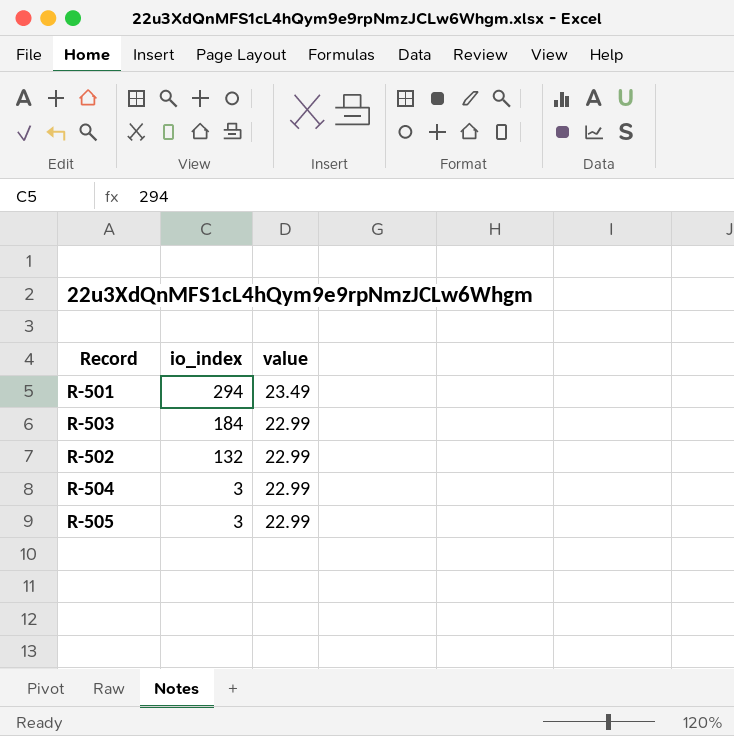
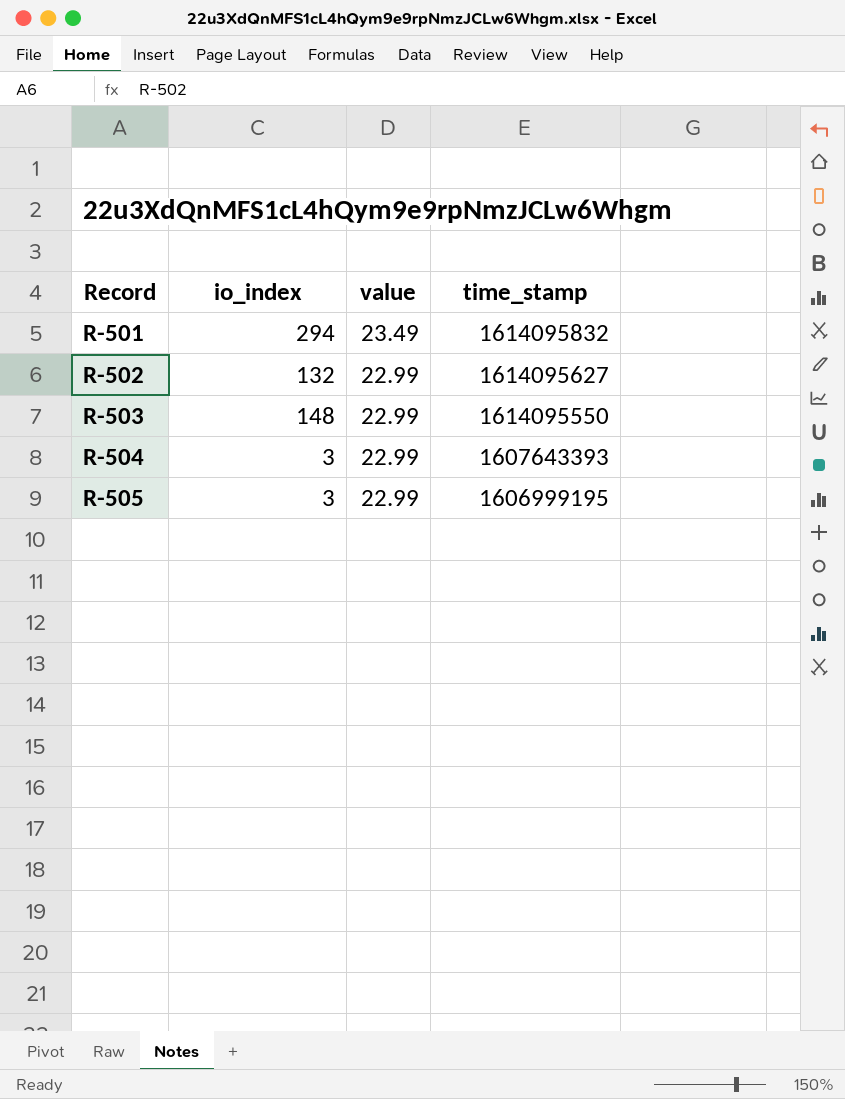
row order: io_index descending -> Record ascending
column time_stamp | position: none -> 4
R-503 | io_index: 184 -> 148

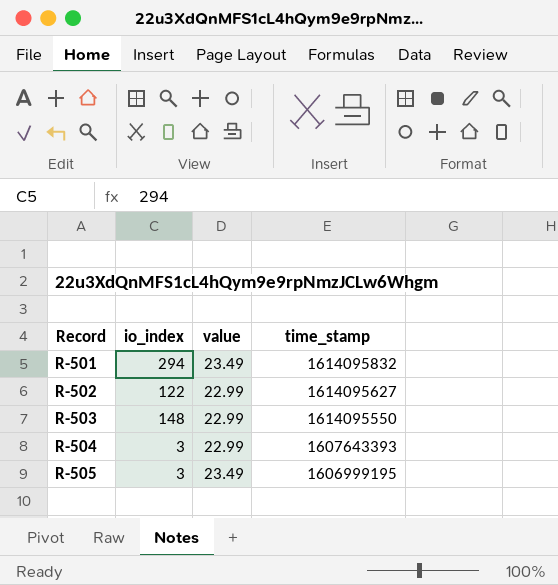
R-502 | io_index: 132 -> 122
R-505 | value: 22.99 -> 23.49

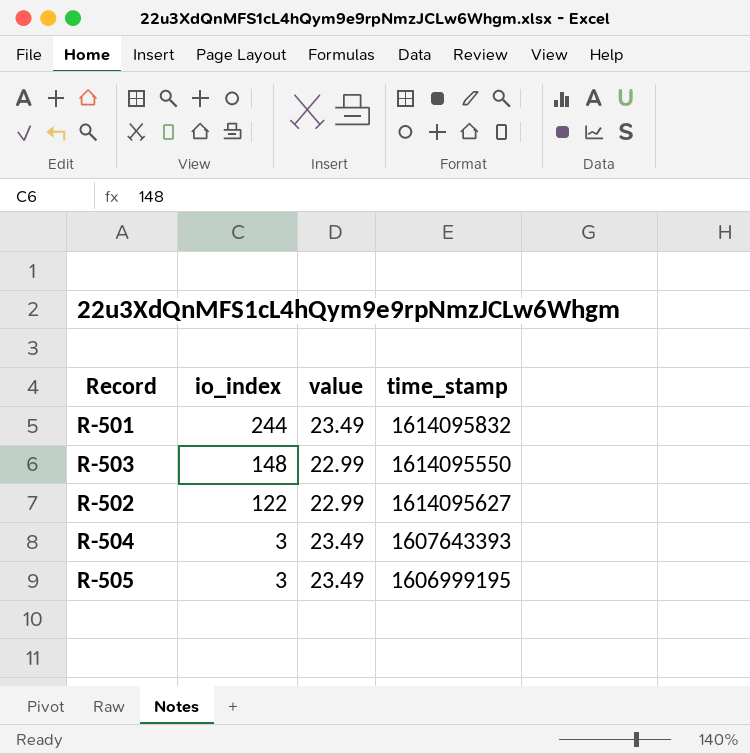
row order: Record ascending -> io_index descending
R-501 | io_index: 294 -> 244
R-504 | value: 22.99 -> 23.49

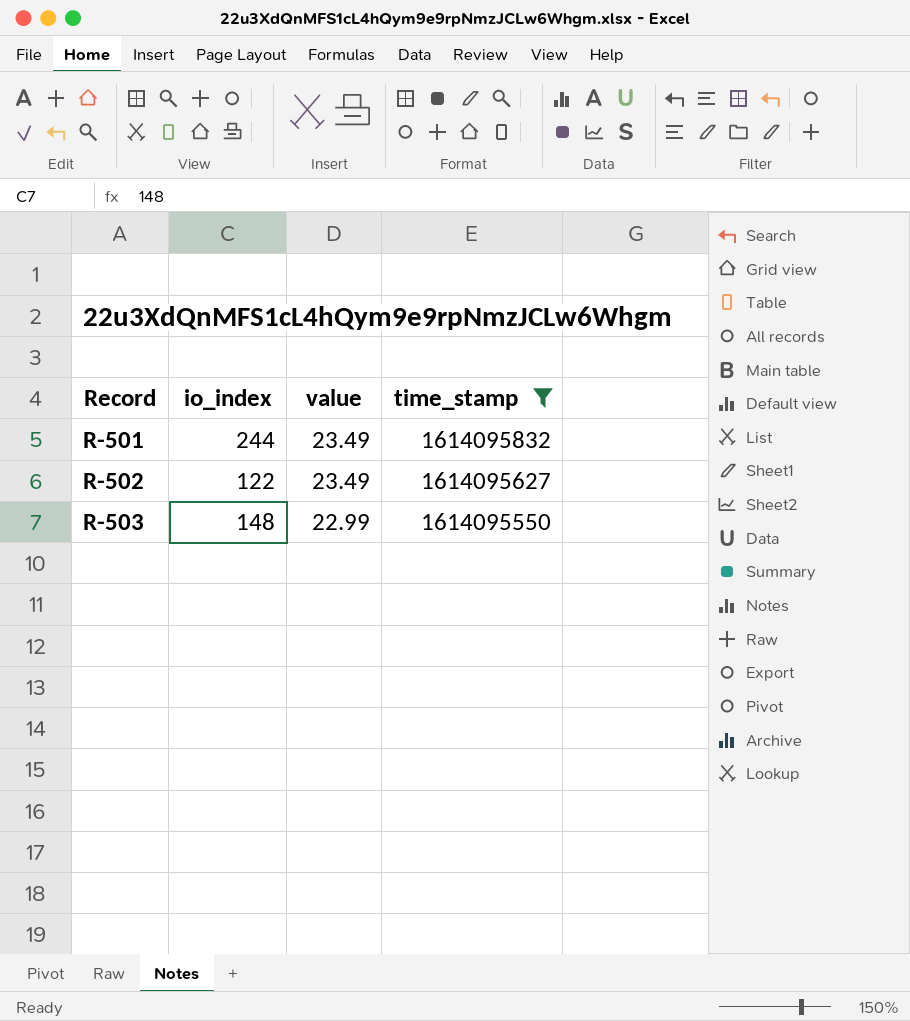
filter: none -> time_stamp >= 1614095550
row order: io_index descending -> Record ascending
R-502 | value: 22.99 -> 23.49

